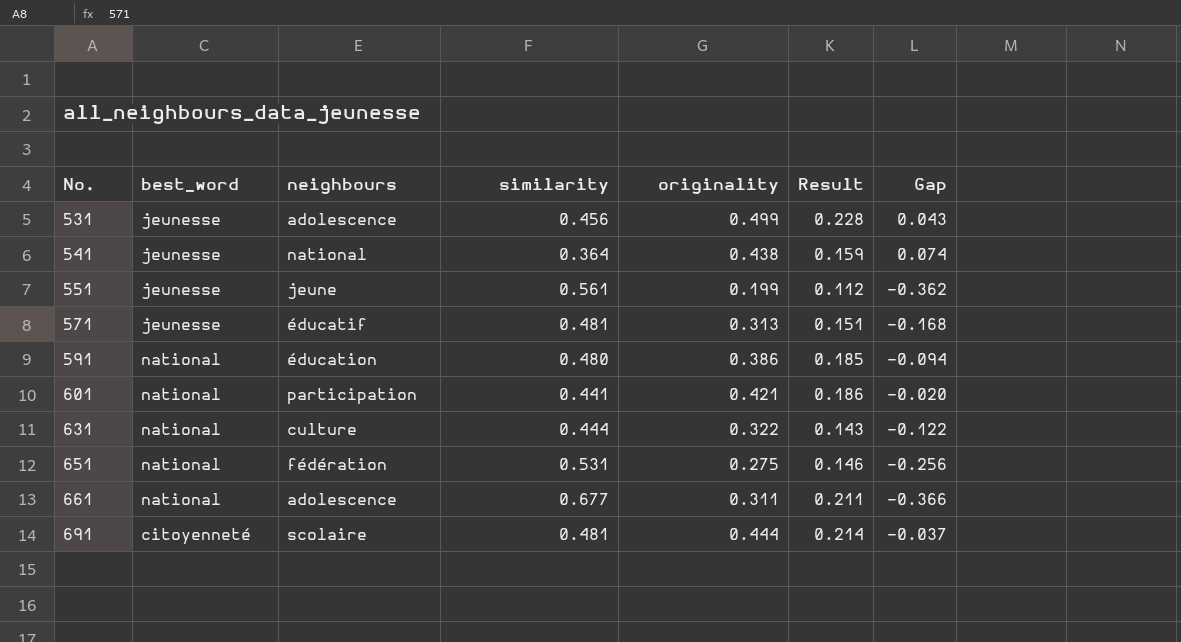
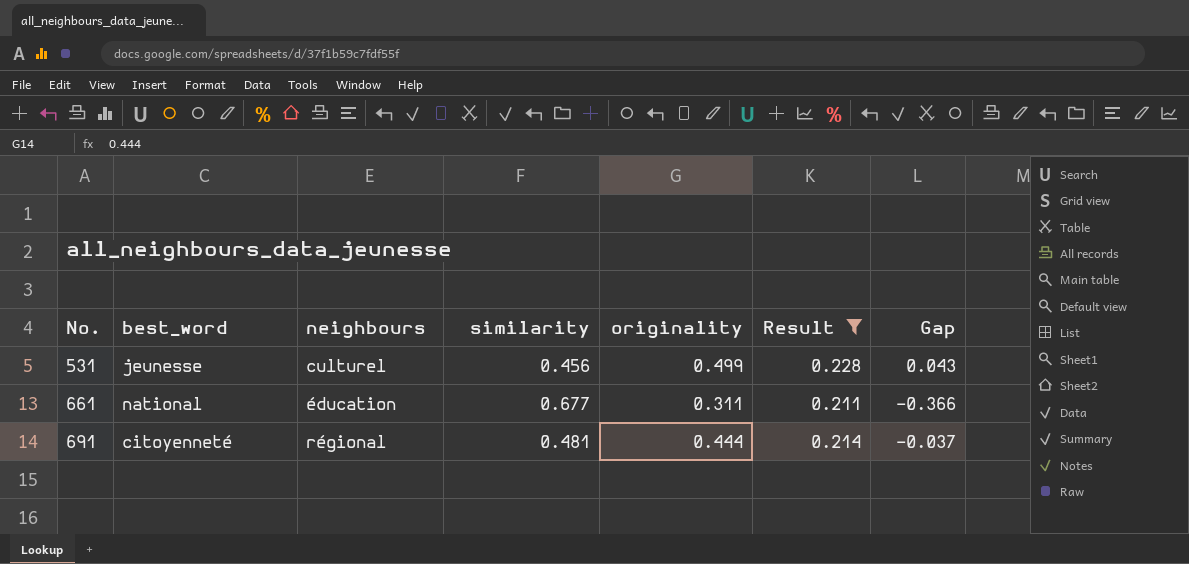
filter: none -> Result >= 0.211
531 | neighbours: adolescence -> culturel
661 | neighbours: adolescence -> éducation
691 | neighbours: scolaire -> régional

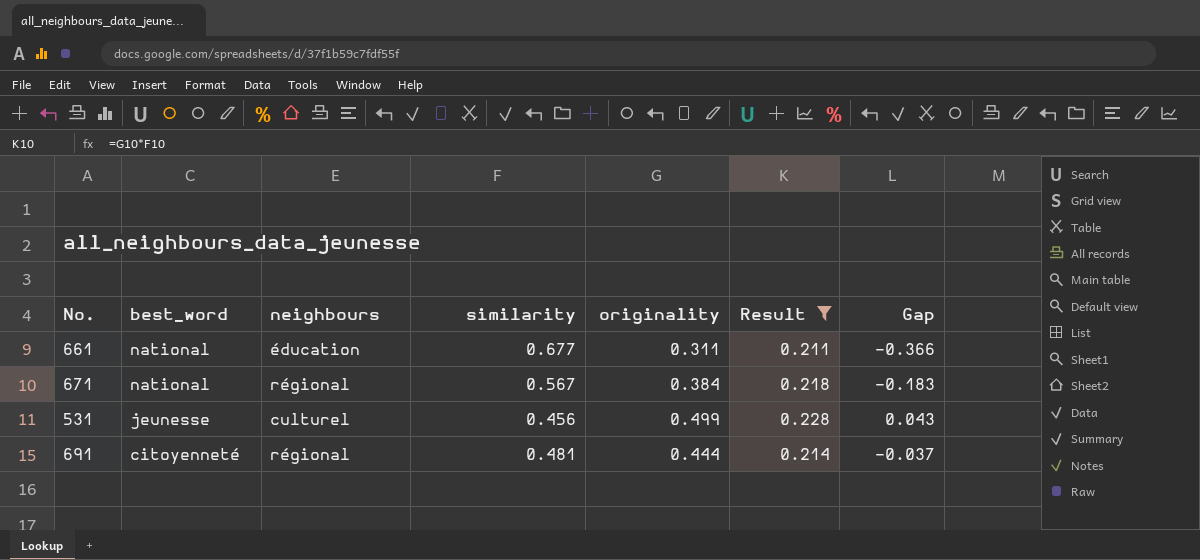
row order: No. ascending -> best_word descending
row 671: none -> national | régional | 0.567 | 0.384 | 0.218 | -0.183

